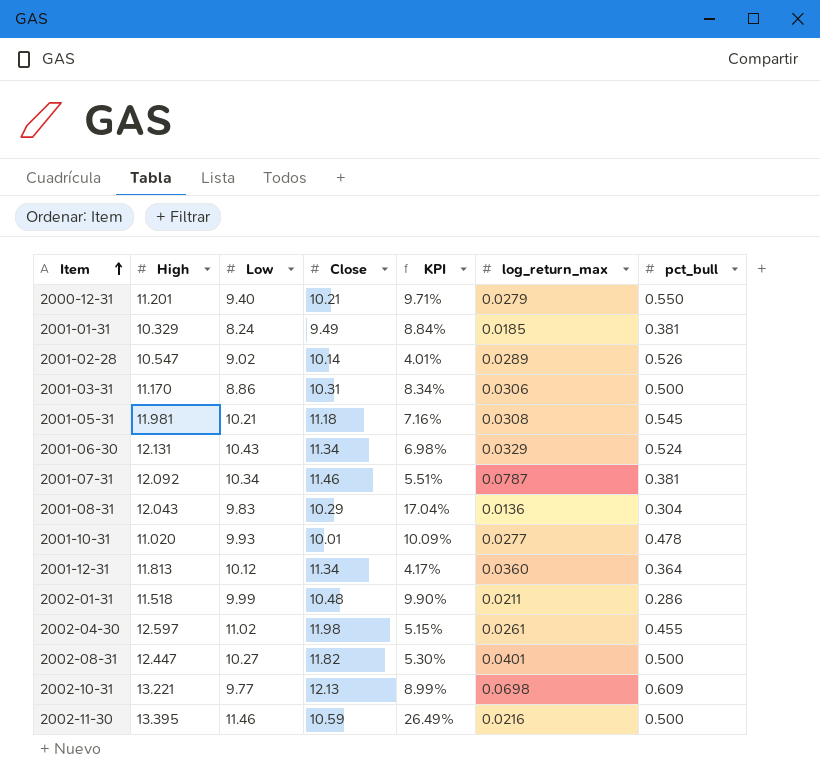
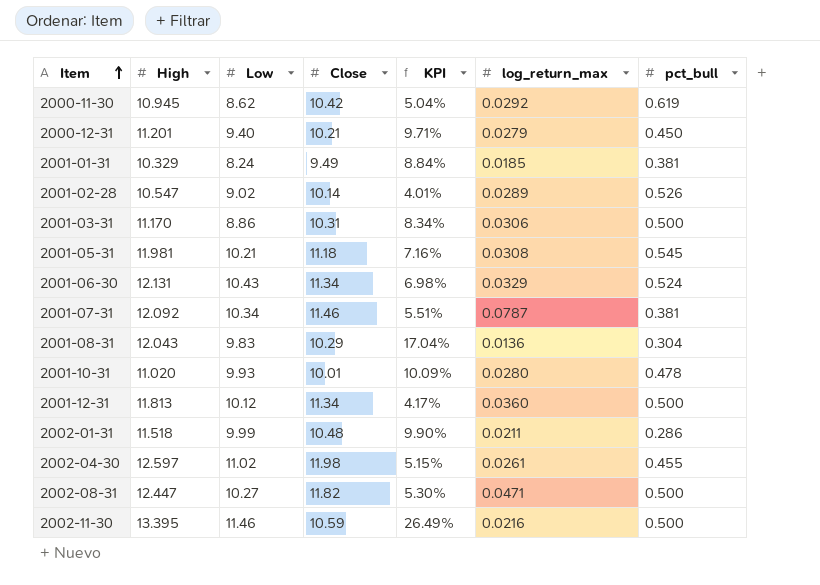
row 2002-10-31: 13.221 | 9.77 | 12.13 | 8.99% | 0.0698 | 0.609 -> none
row 2000-11-30: none -> 10.945 | 8.62 | 10.42 | 5.04% | 0.0292 | 0.619
2000-12-31 | pct_bull: 0.550 -> 0.450
2001-10-31 | log_return_max: 0.0277 -> 0.0280
2001-12-31 | pct_bull: 0.364 -> 0.500
2002-08-31 | log_return_max: 0.0401 -> 0.0471

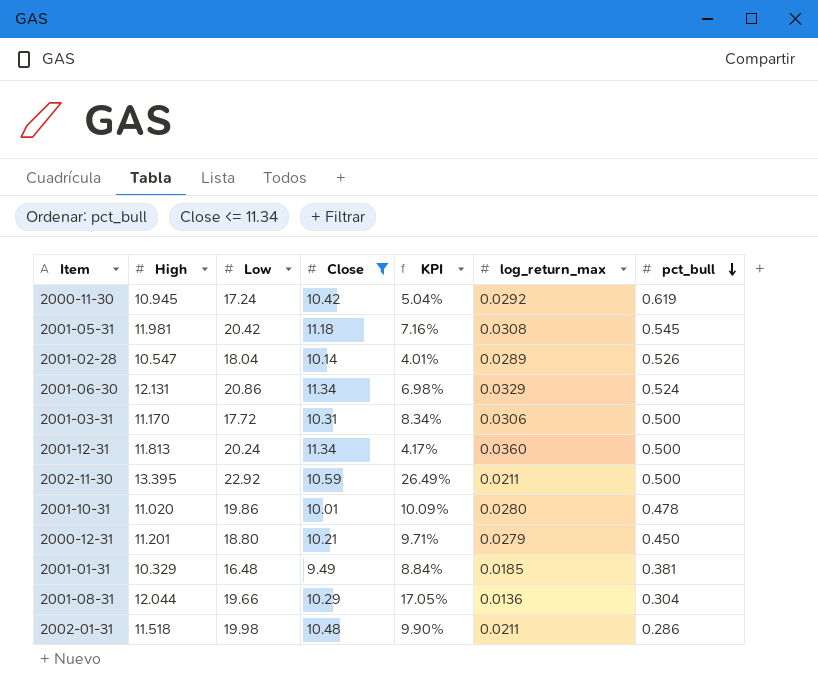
filter: none -> Close <= 11.34
row order: Item ascending -> pct_bull descending
2000-11-30 | Low: 8.62 -> 17.24
2001-05-31 | Low: 10.21 -> 20.42
2001-02-28 | Low: 9.02 -> 18.04
2001-06-30 | Low: 10.43 -> 20.86
2001-03-31 | Low: 8.86 -> 17.72
2001-12-31 | Low: 10.12 -> 20.24
2002-11-30 | Low: 11.46 -> 22.92
2002-11-30 | log_return_max: 0.0216 -> 0.0211
2001-10-31 | Low: 9.93 -> 19.86
2000-12-31 | Low: 9.40 -> 18.80
2001-01-31 | Low: 8.24 -> 16.48
2001-08-31 | High: 12.043 -> 12.044
2001-08-31 | Low: 9.83 -> 19.66
2001-08-31 | KPI: 17.04% -> 17.05%
2002-01-31 | Low: 9.99 -> 19.98

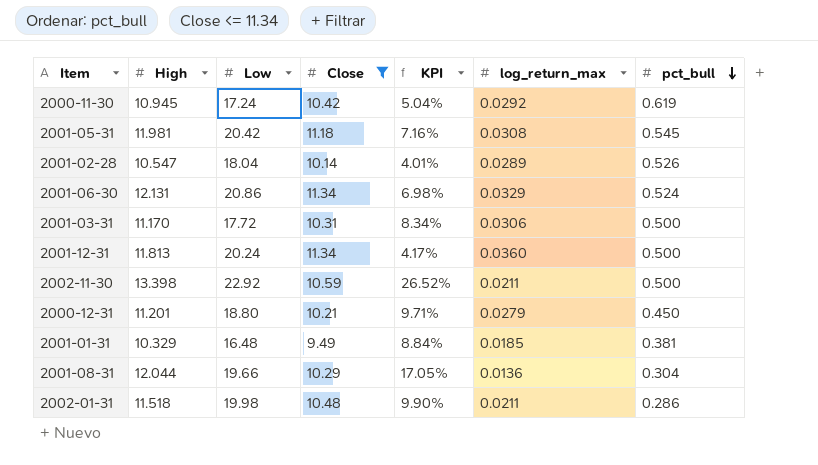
row 2001-10-31: 11.020 | 19.86 | 10.01 | 10.09% | 0.0280 | 0.478 -> none
2002-11-30 | High: 13.395 -> 13.398
2002-11-30 | KPI: 26.49% -> 26.52%

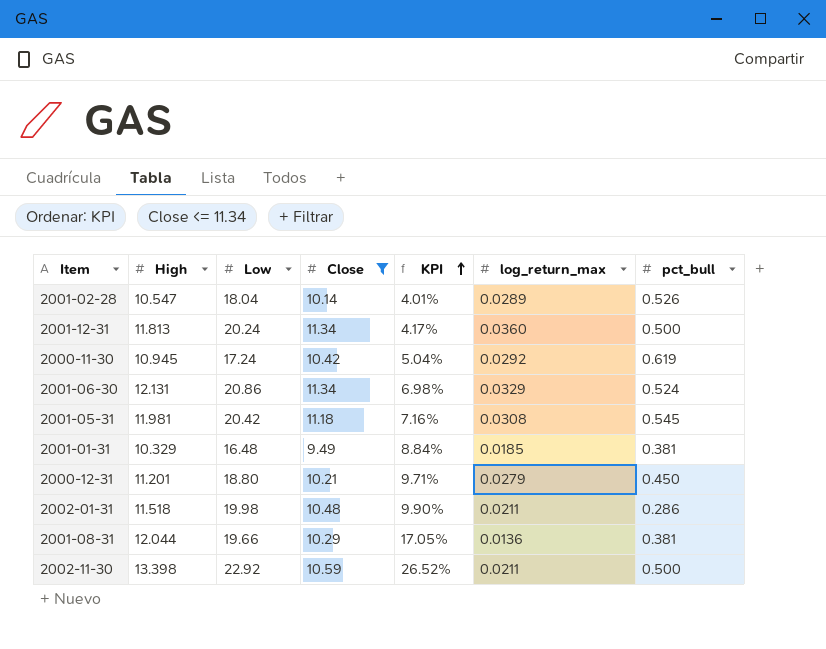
row order: pct_bull descending -> KPI ascending
row 2001-03-31: 11.170 | 17.72 | 10.31 | 8.34% | 0.0306 | 0.500 -> none
2001-08-31 | pct_bull: 0.304 -> 0.381

